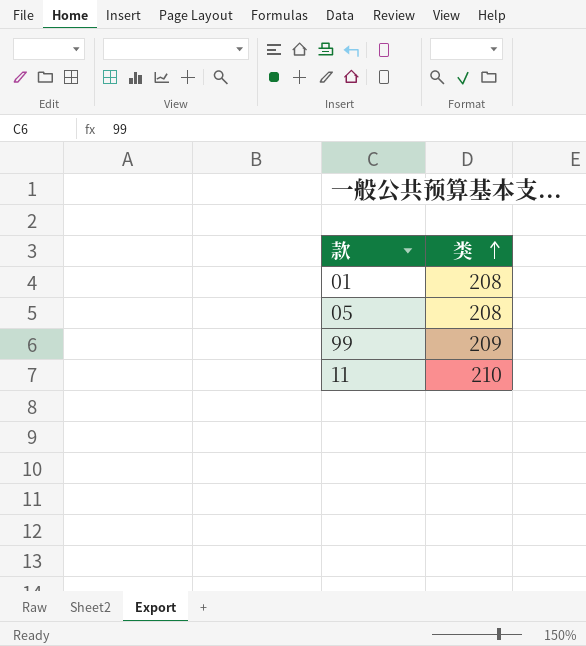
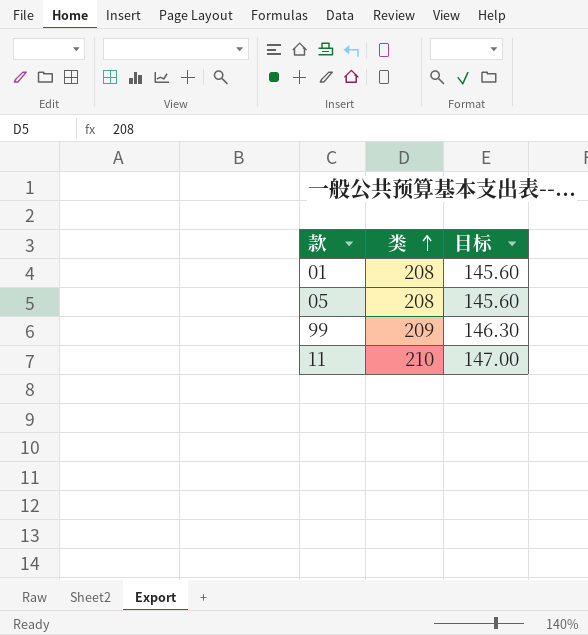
column 目标 | formula: none -> [类] * 0.7

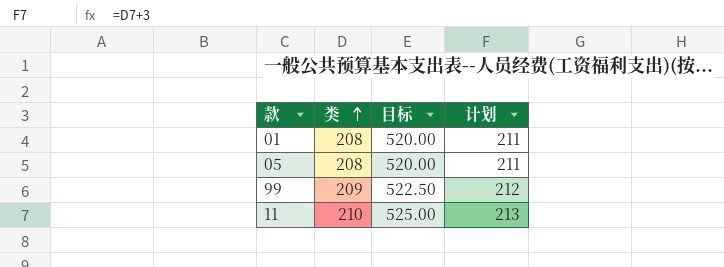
column 目标 | formula: [类] * 0.7 -> [类] * 2.5
column 计划 | formula: none -> [类] + 3

